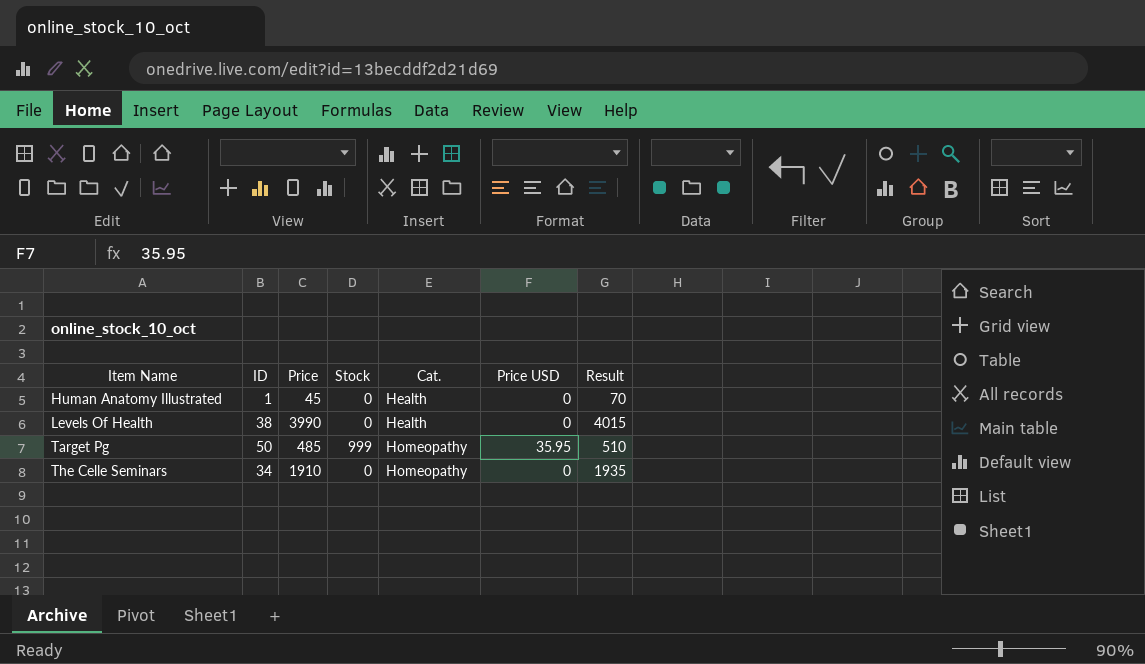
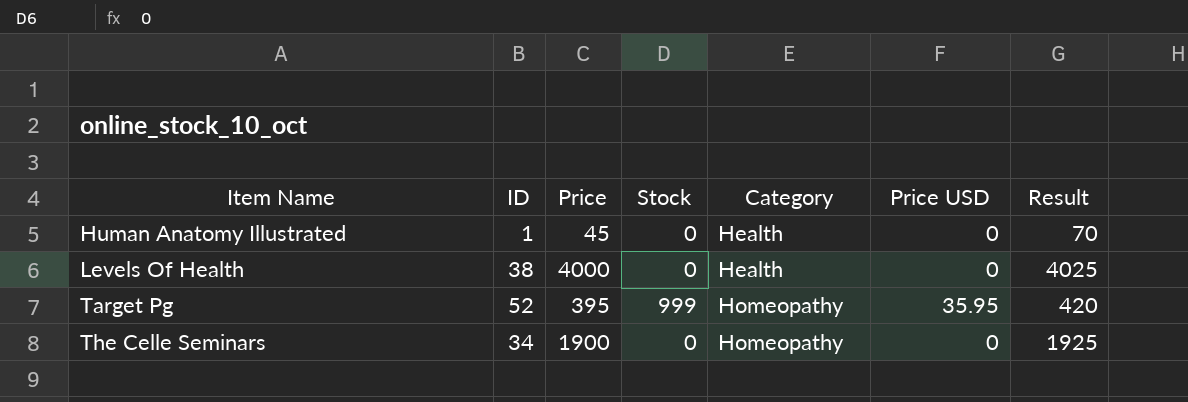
column name: Cat. -> Category
Levels Of Health | Price: 3990 -> 4000
Levels Of Health | Result: 4015 -> 4025
Target Pg | ID: 50 -> 52
Target Pg | Price: 485 -> 395
Target Pg | Result: 510 -> 420
The Celle Seminars | Price: 1910 -> 1900
The Celle Seminars | Result: 1935 -> 1925

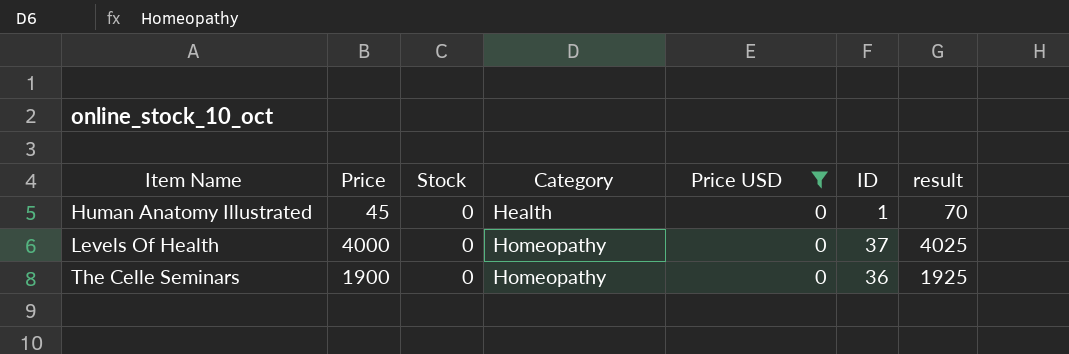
filter: none -> Price USD = 0
column ID | position: 2 -> 6
column name: Result -> result
Levels Of Health | Category: Health -> Homeopathy
Levels Of Health | ID: 38 -> 37
The Celle Seminars | ID: 34 -> 36

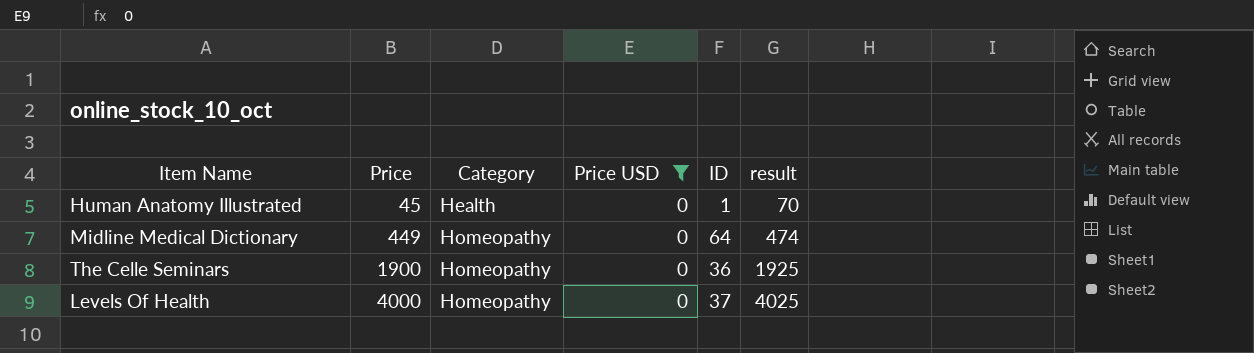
row order: Item Name ascending -> Price ascending
column Stock | position: 3 -> none
row Midline Medical Dictionary: none -> 449 | Homeopathy | 0 | 64 | 474

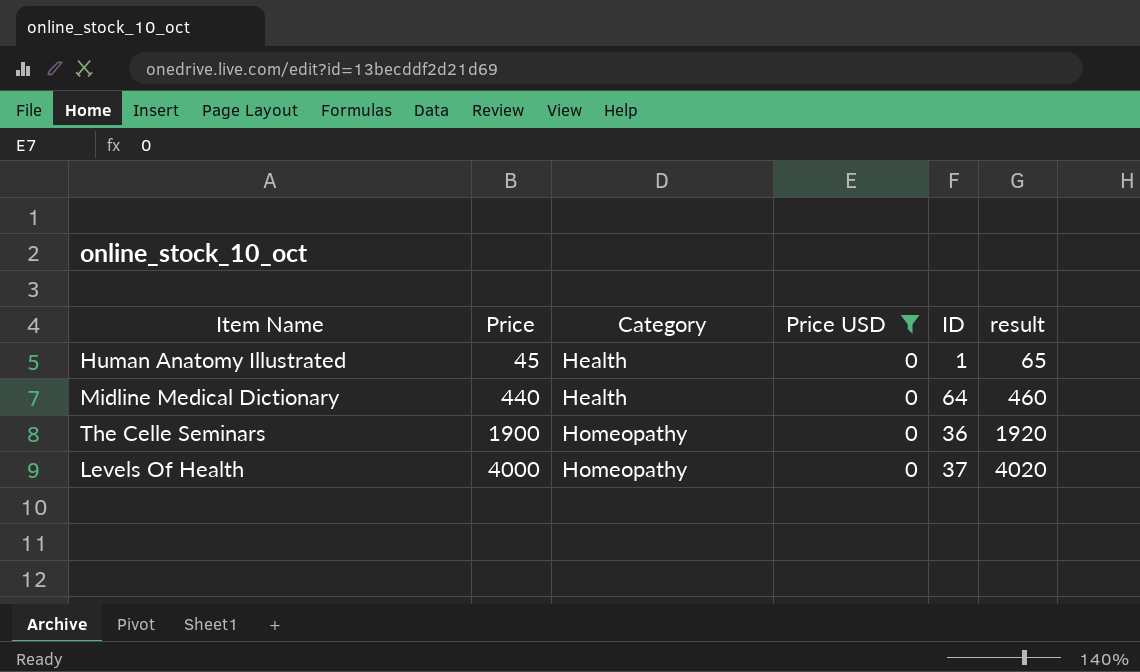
column result | formula: [Price] + 25 -> [Price] + 20
Midline Medical Dictionary | Price: 449 -> 440
Midline Medical Dictionary | Category: Homeopathy -> Health

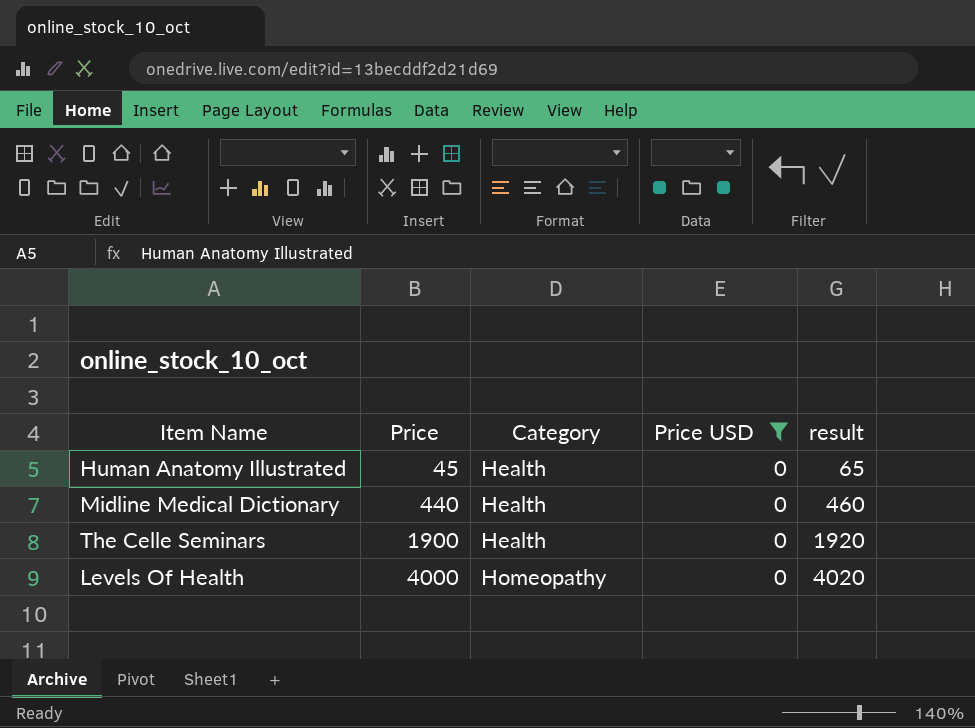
column ID | position: 5 -> none
The Celle Seminars | Category: Homeopathy -> Health

